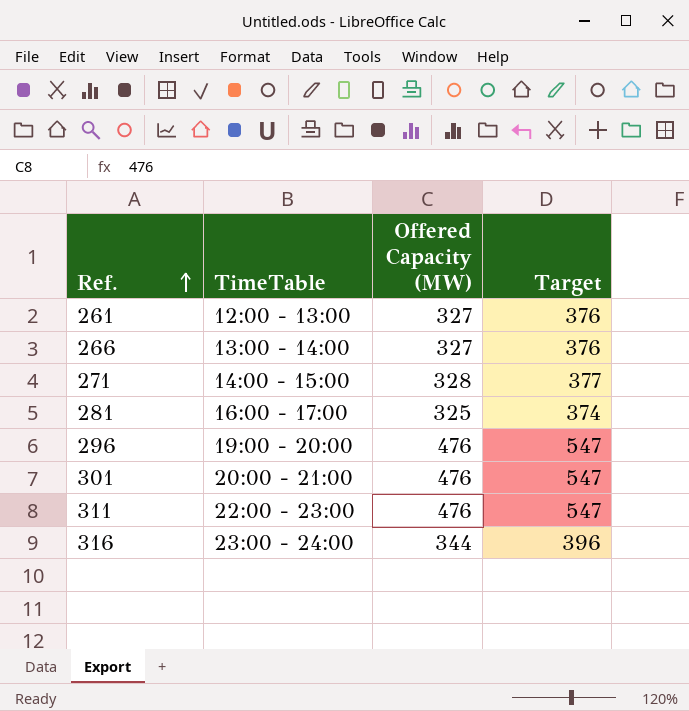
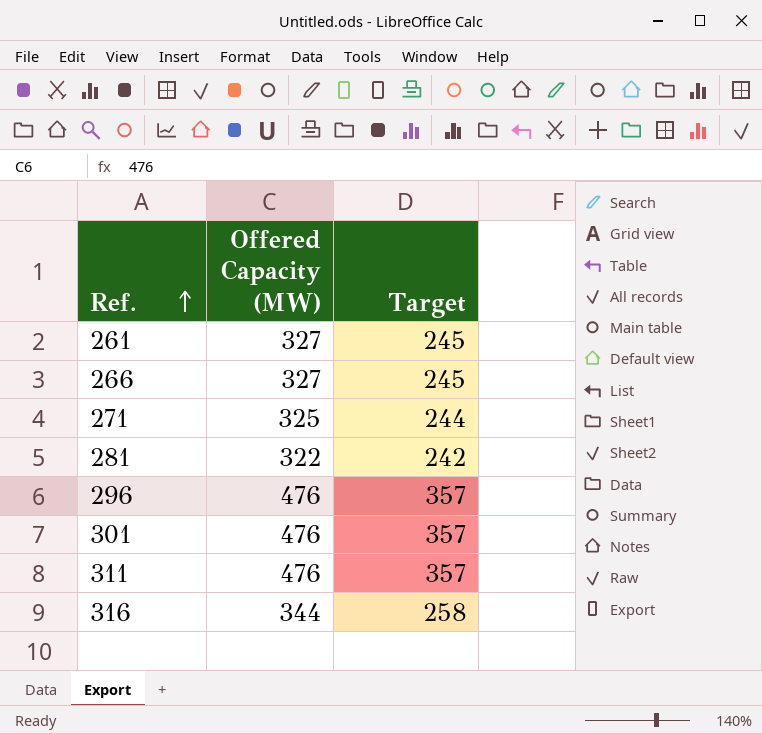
column TimeTable | position: 2 -> none
column Target | formula: [Offered Capacity (MW)] * 1.15 -> [Offered Capacity (MW)] * 0.75
271 | Offered Capacity (MW): 328 -> 325
281 | Offered Capacity (MW): 325 -> 322

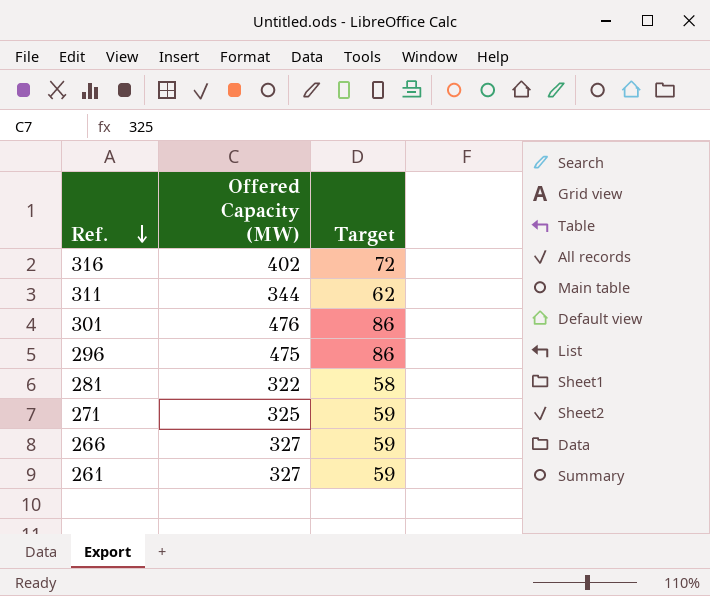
row order: Ref. ascending -> Ref. descending
column Target | formula: [Offered Capacity (MW)] * 0.75 -> [Offered Capacity (MW)] * 0.18
316 | Offered Capacity (MW): 344 -> 402
311 | Offered Capacity (MW): 476 -> 344
296 | Offered Capacity (MW): 476 -> 475

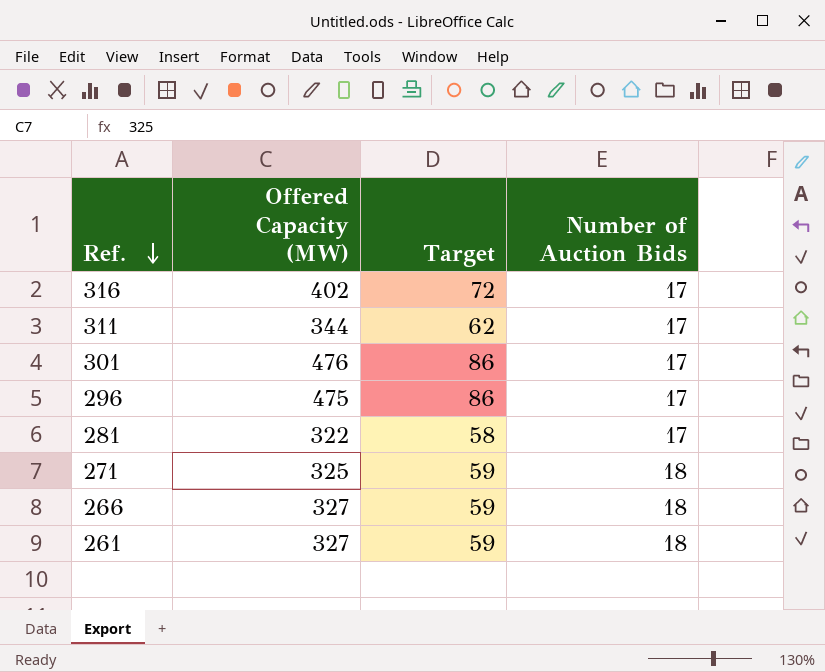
column Number of Auction Bids | position: none -> 4

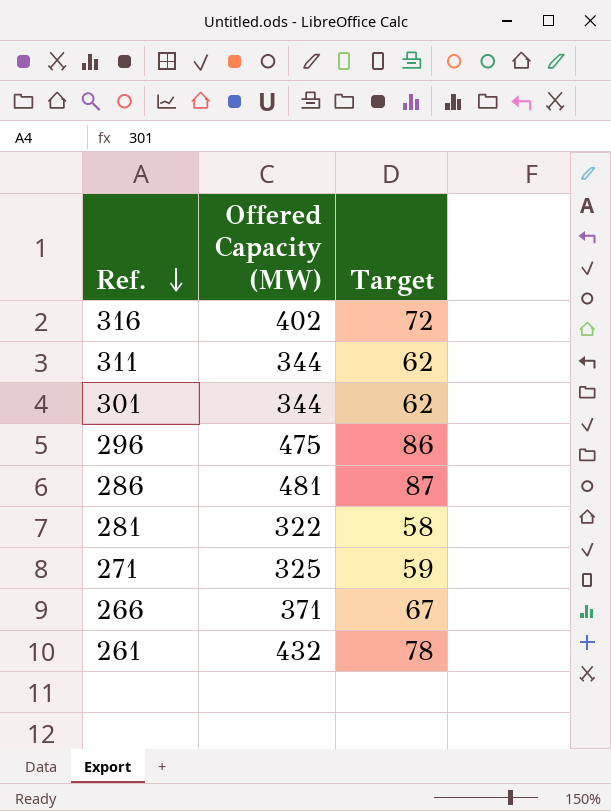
column Number of Auction Bids | position: 4 -> none
301 | Offered Capacity (MW): 476 -> 344
301 | Target: 86 -> 62
row 286: none -> 481 | 87
266 | Offered Capacity (MW): 327 -> 371
266 | Target: 59 -> 67
261 | Offered Capacity (MW): 327 -> 432
261 | Target: 59 -> 78

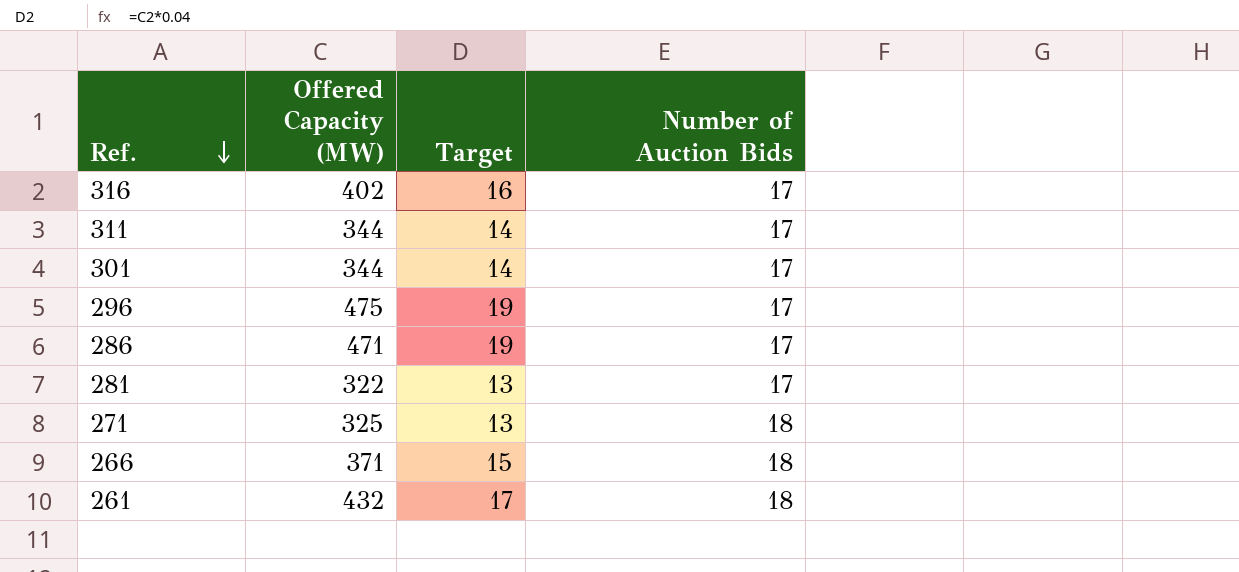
column Target | formula: [Offered Capacity (MW)] * 0.18 -> [Offered Capacity (MW)] * 0.04
column Number of Auction Bids | position: none -> 4
286 | Offered Capacity (MW): 481 -> 471

